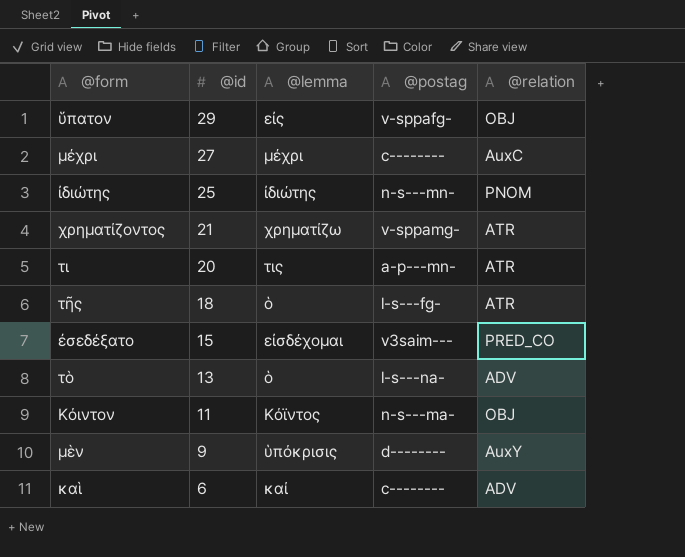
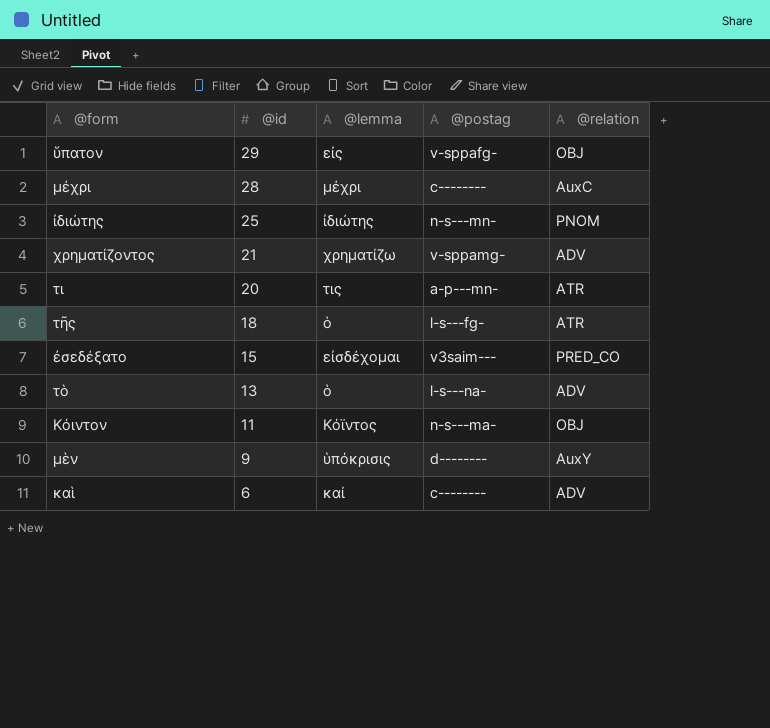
μέχρι | @id: 27 -> 28
χρηματίζοντος | @relation: ATR -> ADV

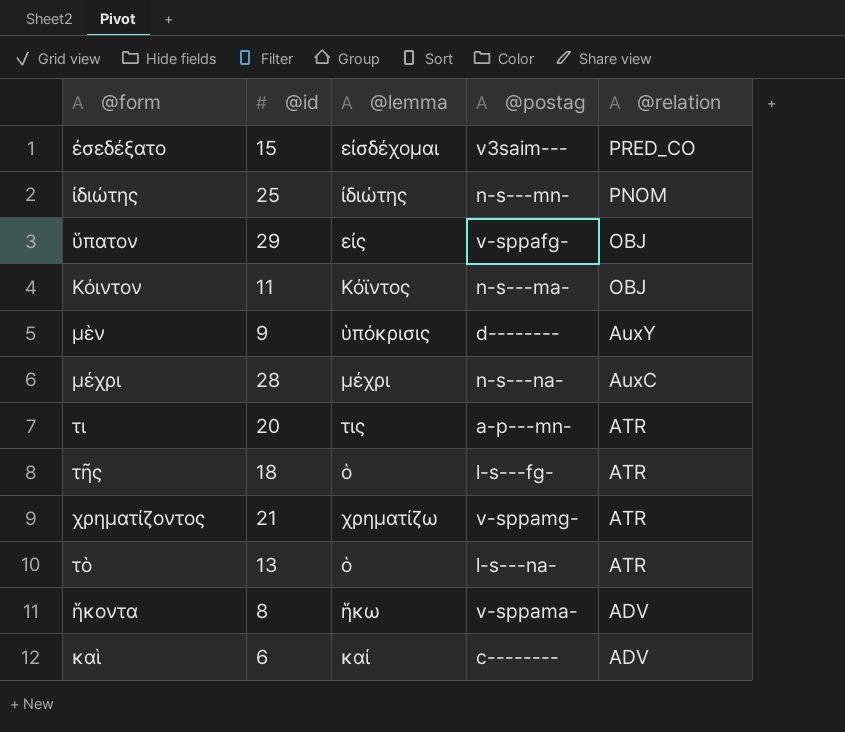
row order: @id descending -> @relation descending
μέχρι | @postag: c-------- -> n-s---na-
χρηματίζοντος | @relation: ADV -> ATR
τὸ | @relation: ADV -> ATR
row ἥκοντα: none -> 8 | ἥκω | v-sppama- | ADV

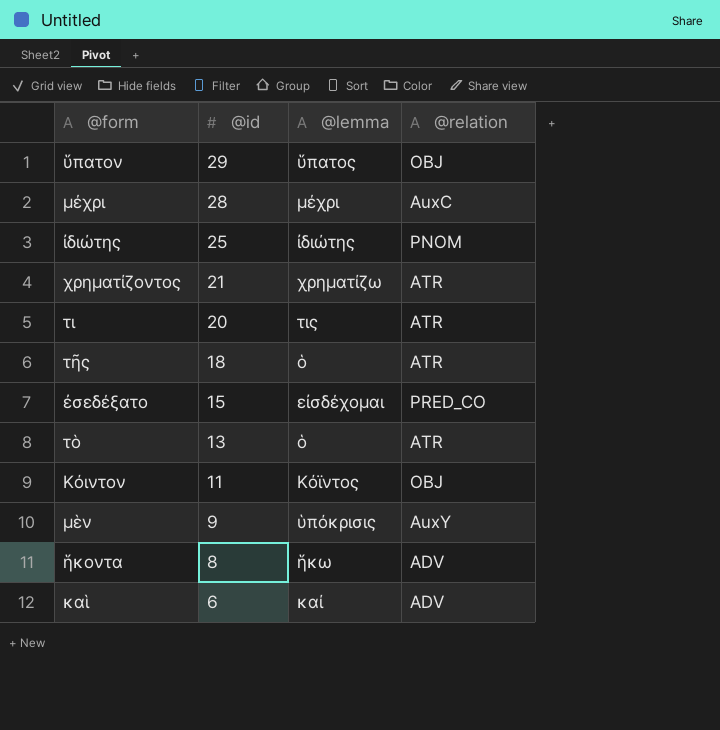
row order: @relation descending -> @id descending
column @postag | position: 4 -> none
ὕπατον | @lemma: εἰς -> ὕπατος

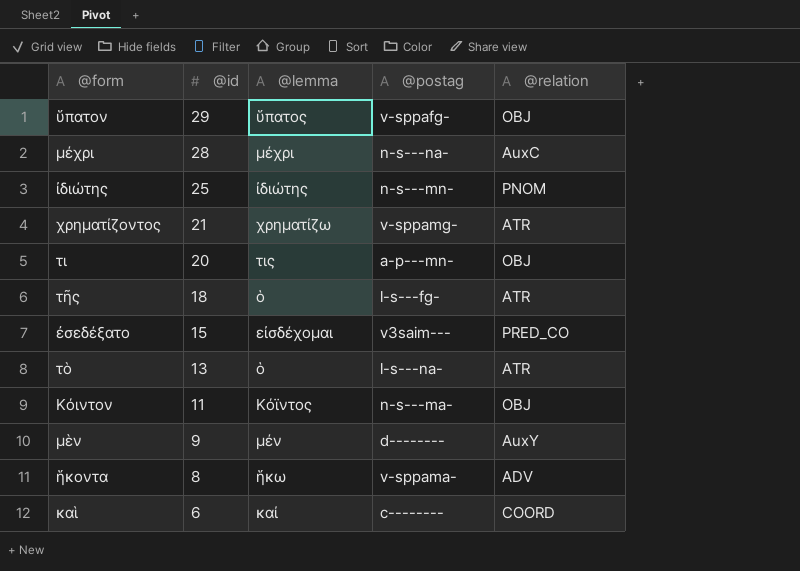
column @postag | position: none -> 4
τι | @relation: ATR -> OBJ
μὲν | @lemma: ὑπόκρισις -> μέν
καὶ | @relation: ADV -> COORD

